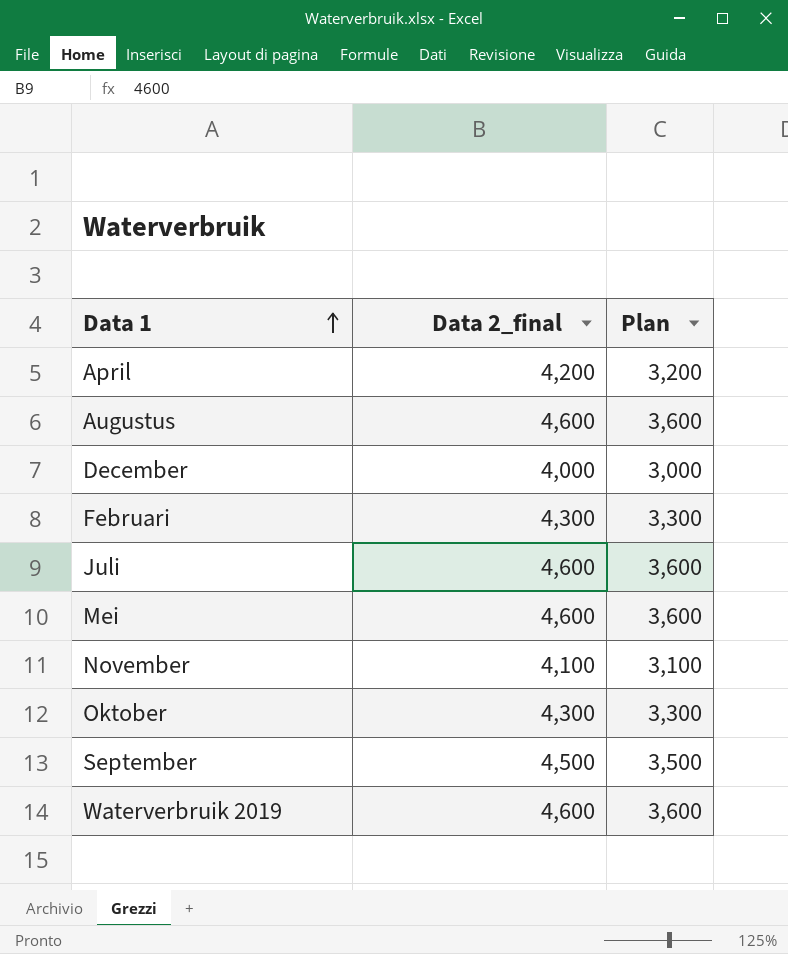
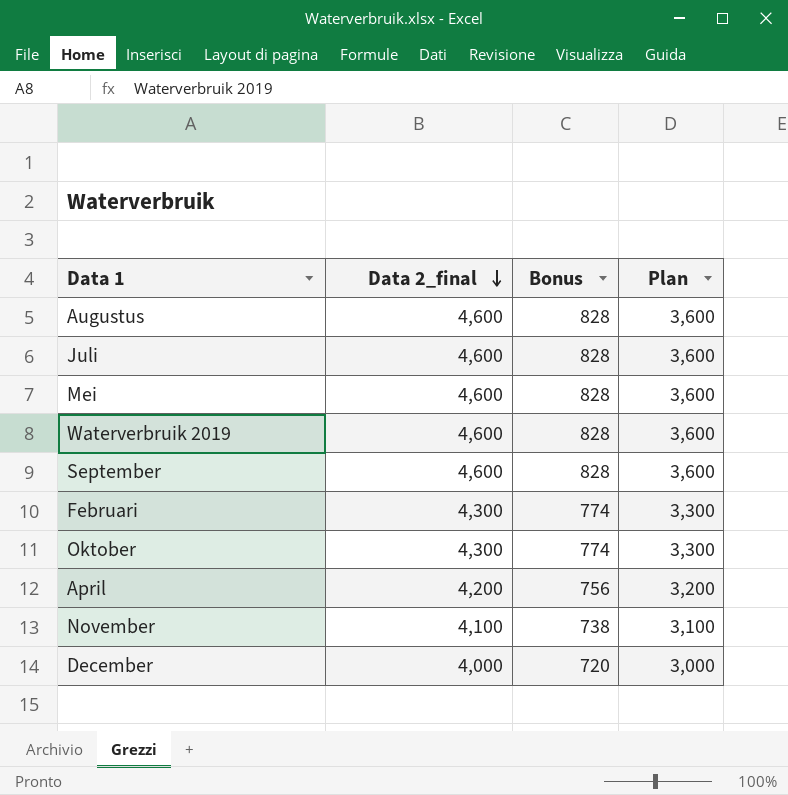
row order: Data 1 ascending -> Data 2_final descending
column Bonus | formula: none -> [Data 2_final] * 0.18
September | Data 2_final: 4,500 -> 4,600
September | Plan: 3,500 -> 3,600

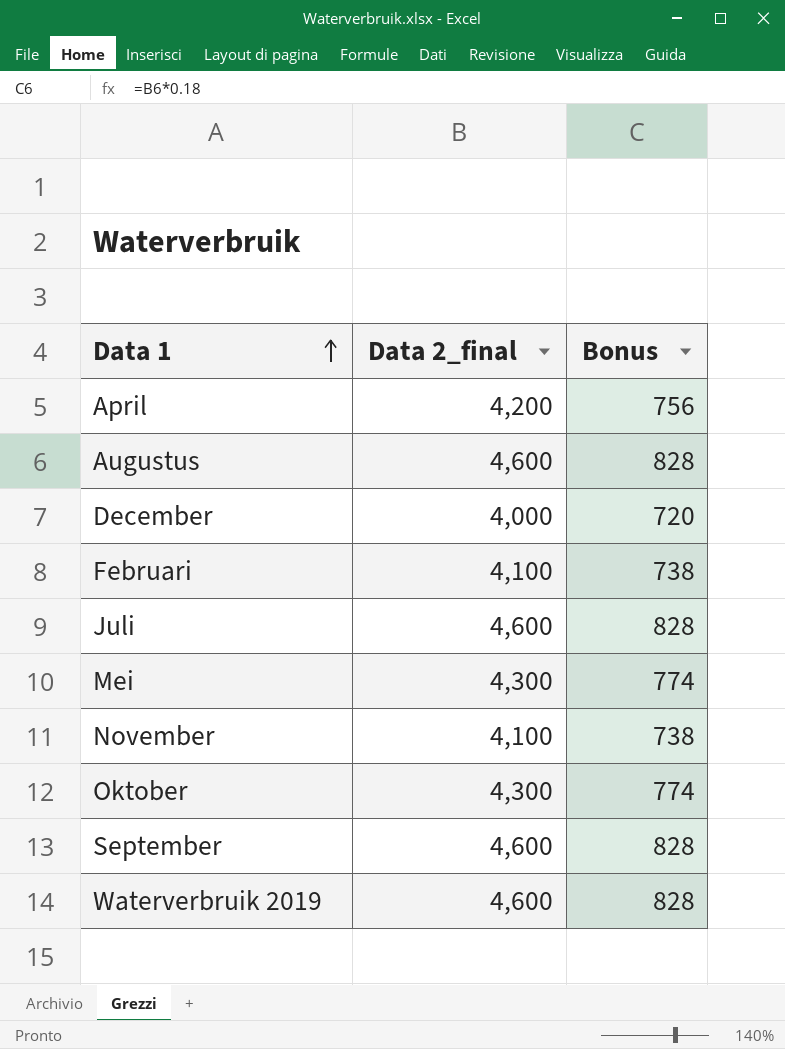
row order: Data 2_final descending -> Data 1 ascending
column Plan | formula: [Data 2_final] - 1000 -> none
Februari | Data 2_final: 4,300 -> 4,100
Februari | Bonus: 774 -> 738
Mei | Data 2_final: 4,600 -> 4,300
Mei | Bonus: 828 -> 774

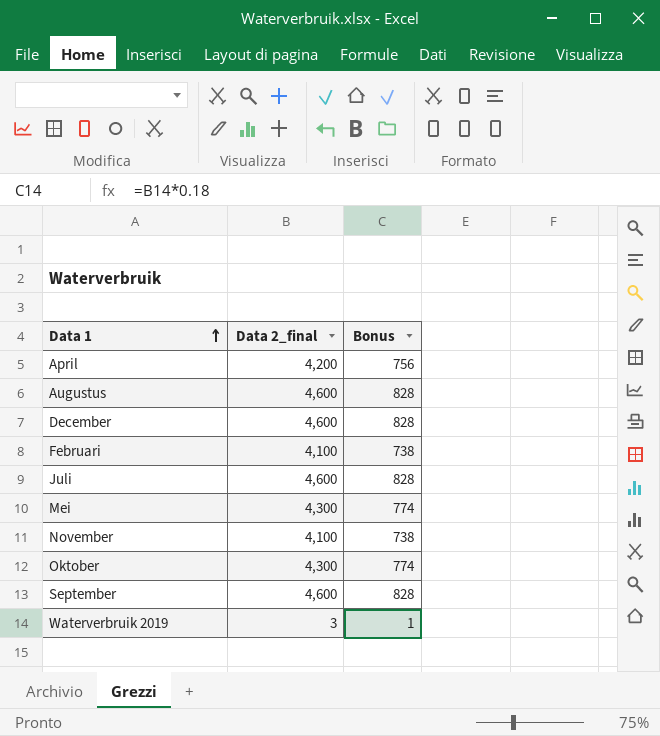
December | Data 2_final: 4,000 -> 4,600
December | Bonus: 720 -> 828
Waterverbruik 2019 | Data 2_final: 4,600 -> 3
Waterverbruik 2019 | Bonus: 828 -> 1

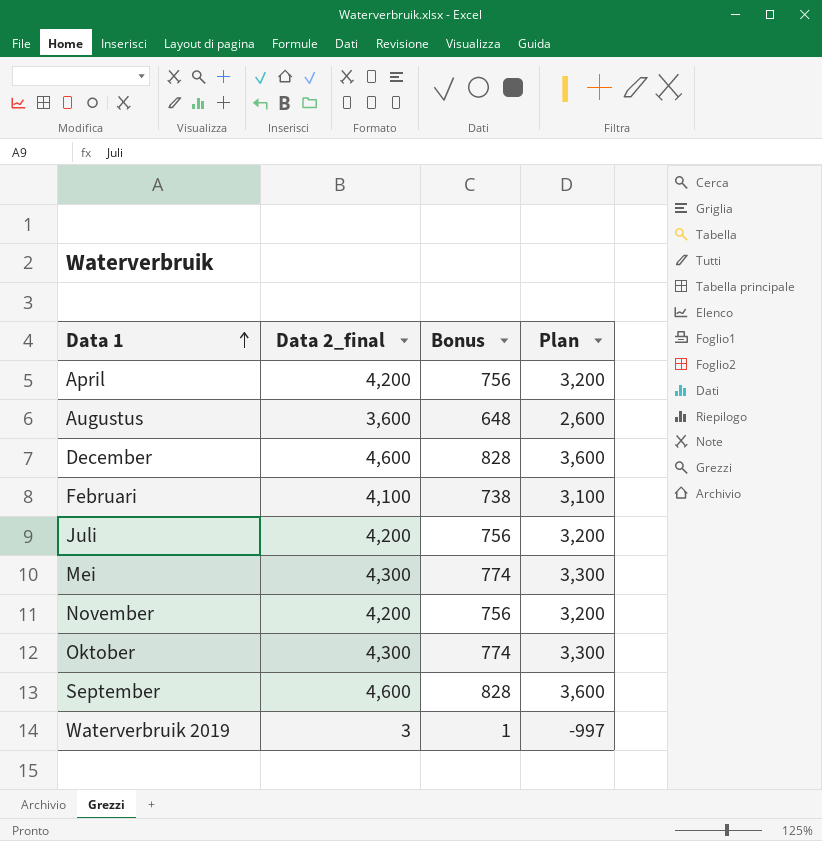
column Plan | formula: none -> [Data 2_final] - 1000
Augustus | Data 2_final: 4,600 -> 3,600
Augustus | Bonus: 828 -> 648
Juli | Data 2_final: 4,600 -> 4,200
Juli | Bonus: 828 -> 756
November | Data 2_final: 4,100 -> 4,200
November | Bonus: 738 -> 756

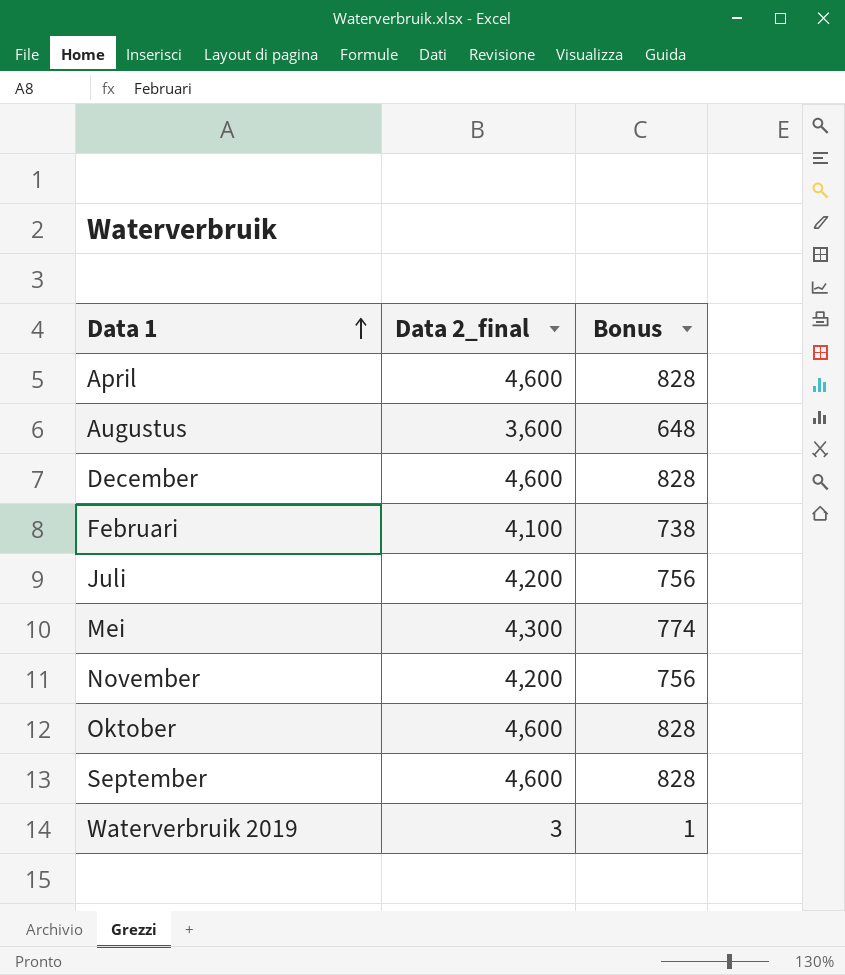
column Plan | formula: [Data 2_final] - 1000 -> none
April | Data 2_final: 4,200 -> 4,600
April | Bonus: 756 -> 828
Oktober | Data 2_final: 4,300 -> 4,600
Oktober | Bonus: 774 -> 828

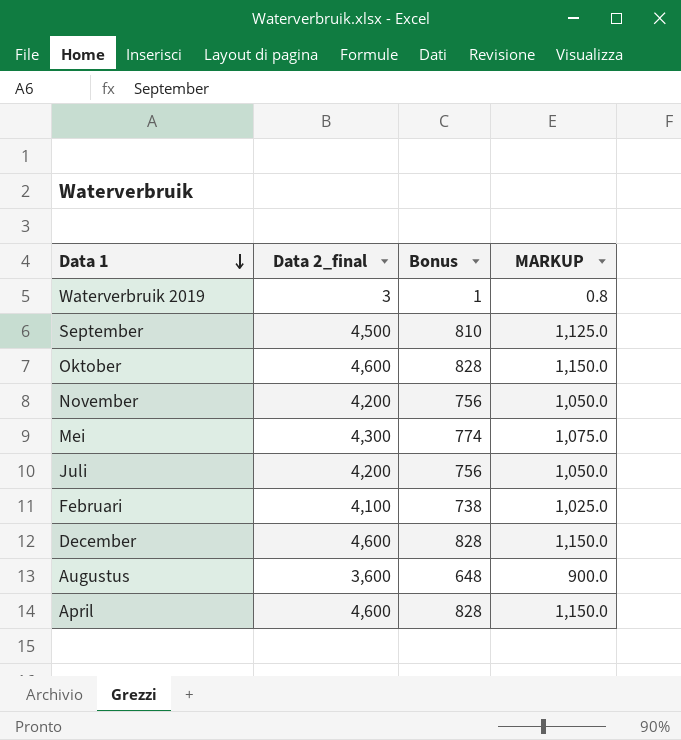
row order: Data 1 ascending -> Data 1 descending
column MARKUP | formula: none -> [Data 2_final] * 0.25
September | Data 2_final: 4,600 -> 4,500
September | Bonus: 828 -> 810

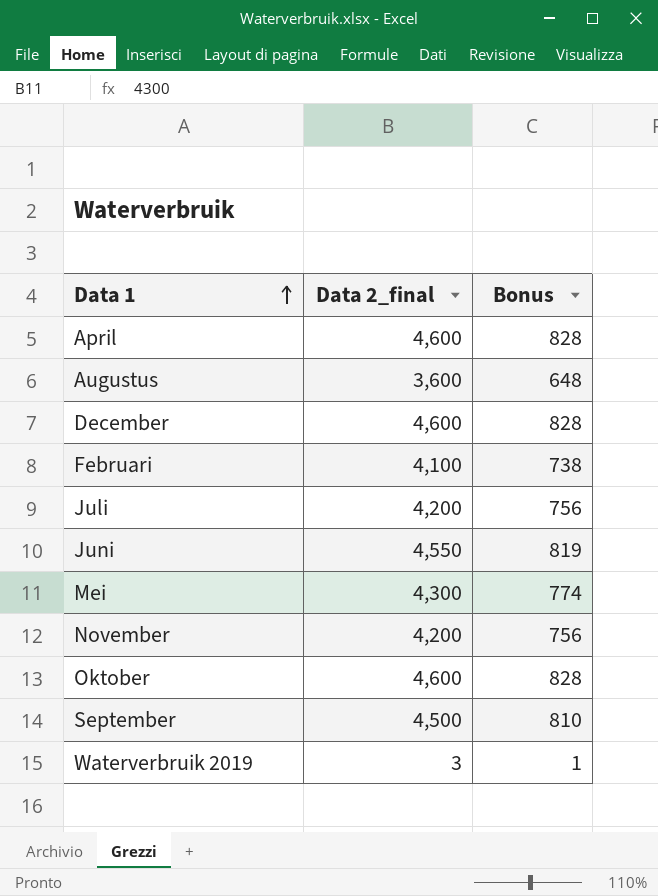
row order: Data 1 descending -> Data 1 ascending
column MARKUP | formula: [Data 2_final] * 0.25 -> none
row Juni: none -> 4,550 | 819

